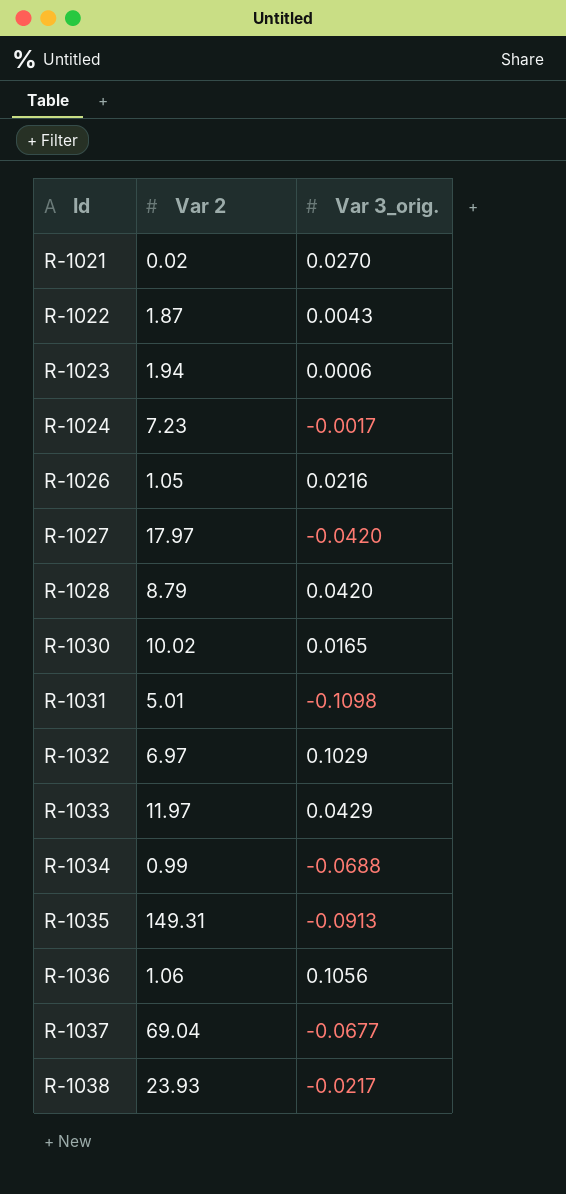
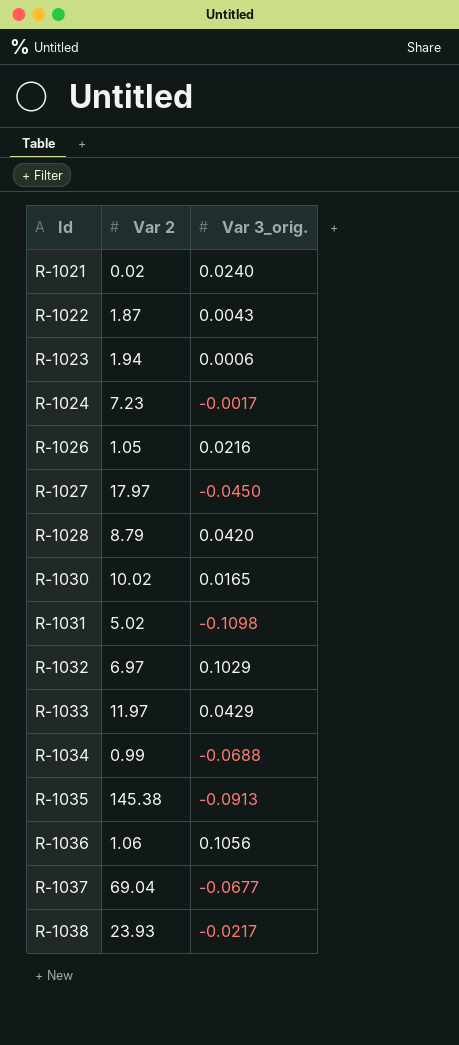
R-1021 | Var 3_orig.: 0.0270 -> 0.0240
R-1027 | Var 3_orig.: -0.0420 -> -0.0450
R-1031 | Var 2: 5.01 -> 5.02
R-1035 | Var 2: 149.31 -> 145.38

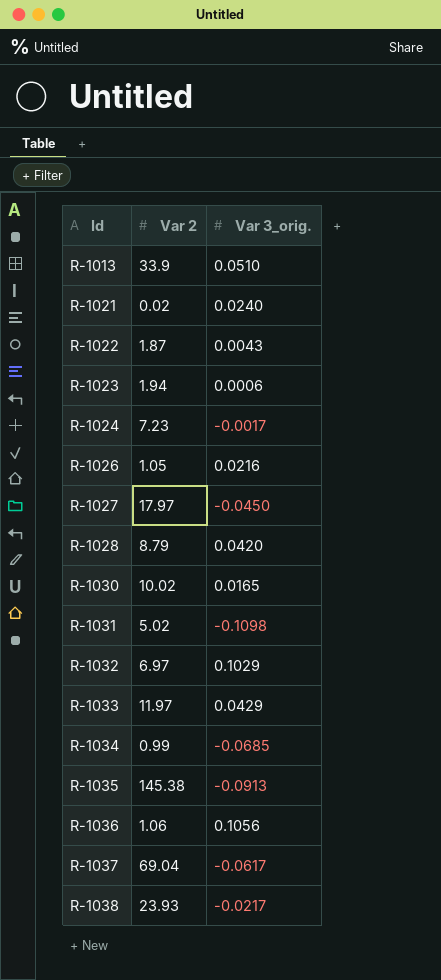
row R-1013: none -> 33.9 | 0.0510
R-1034 | Var 3_orig.: -0.0688 -> -0.0685
R-1037 | Var 3_orig.: -0.0677 -> -0.0617

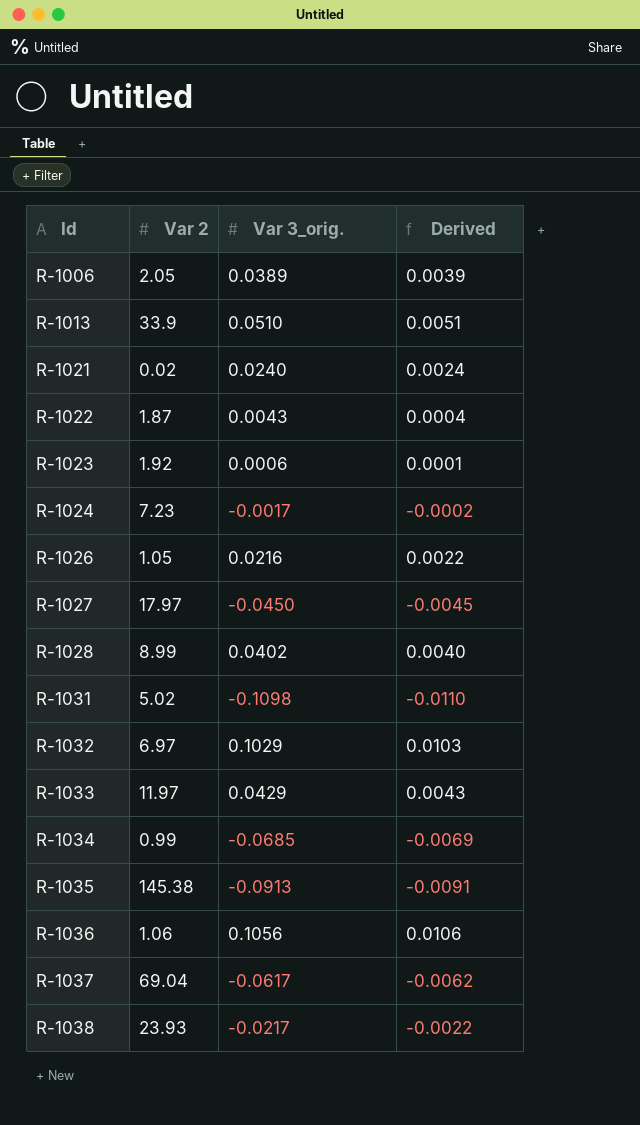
column Derived | formula: none -> [Var 3_orig.] * 0.1
row R-1030: 10.02 | 0.0165 -> none
row R-1006: none -> 2.05 | 0.0389 | 0.0039
R-1023 | Var 2: 1.94 -> 1.92
R-1028 | Var 2: 8.79 -> 8.99
R-1028 | Var 3_orig.: 0.0420 -> 0.0402

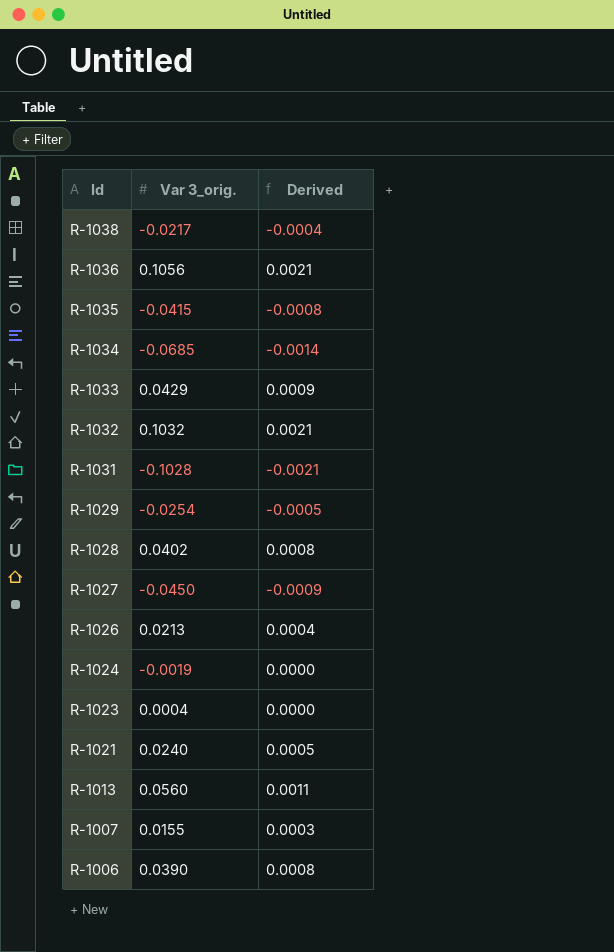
row order: Id ascending -> Id descending
column Var 2 | position: 2 -> none
column Derived | formula: [Var 3_orig.] * 0.1 -> [Var 3_orig.] * 0.02
row R-1022: 1.87 | 0.0043 | 0.0004 -> none
row R-1037: 69.04 | -0.0617 | -0.0062 -> none
R-1035 | Var 3_orig.: -0.0913 -> -0.0415
R-1032 | Var 3_orig.: 0.1029 -> 0.1032
R-1031 | Var 3_orig.: -0.1098 -> -0.1028
row R-1029: none -> -0.0254 | -0.0005
R-1026 | Var 3_orig.: 0.0216 -> 0.0213
R-1024 | Var 3_orig.: -0.0017 -> -0.0019
R-1023 | Var 3_orig.: 0.0006 -> 0.0004
R-1013 | Var 3_orig.: 0.0510 -> 0.0560
row R-1007: none -> 0.0155 | 0.0003
R-1006 | Var 3_orig.: 0.0389 -> 0.0390

